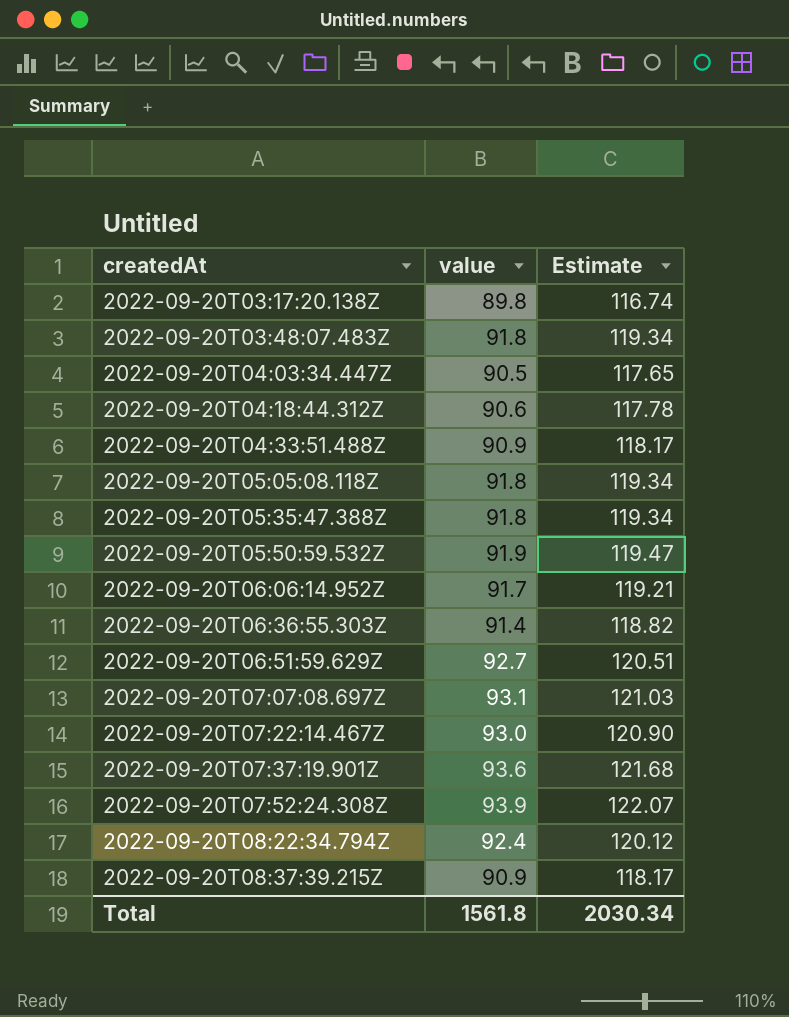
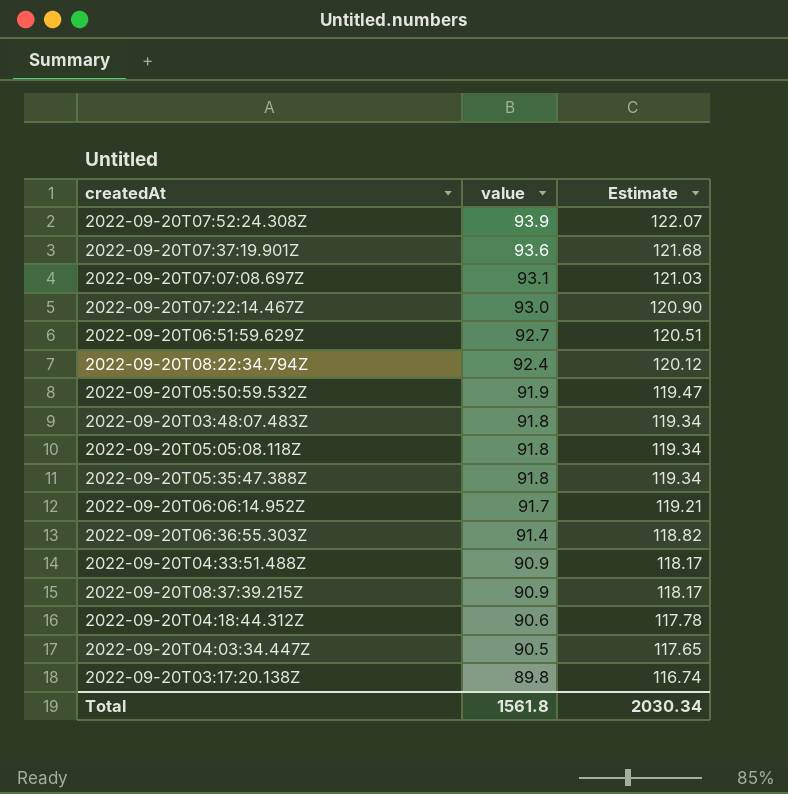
row order: createdAt ascending -> value descending

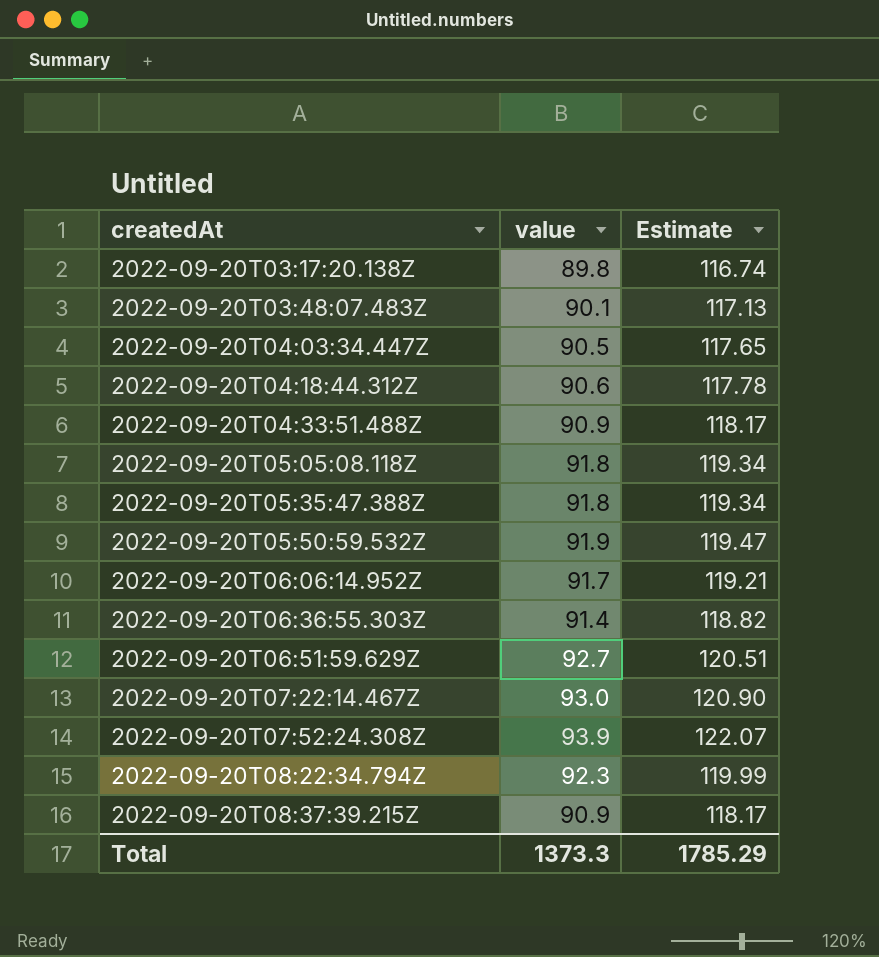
row order: value descending -> createdAt ascending
row 2022-09-20T07:37:19.901Z: 93.6 | 121.68 -> none
row 2022-09-20T07:07:08.697Z: 93.1 | 121.03 -> none
2022-09-20T03:48:07.483Z | value: 91.8 -> 90.1
2022-09-20T03:48:07.483Z | Estimate: 119.34 -> 117.13
2022-09-20T08:22:34.794Z | value: 92.4 -> 92.3
2022-09-20T08:22:34.794Z | Estimate: 120.12 -> 119.99
Total | value: 1561.8 -> 1373.3
Total | Estimate: 2030.34 -> 1785.29

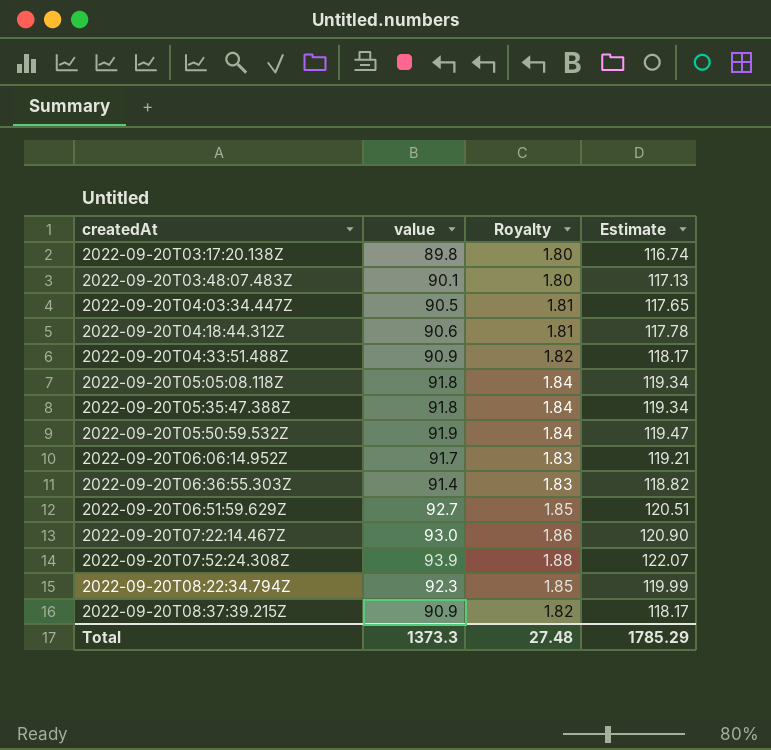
column Royalty | formula: none -> [value] * 0.02

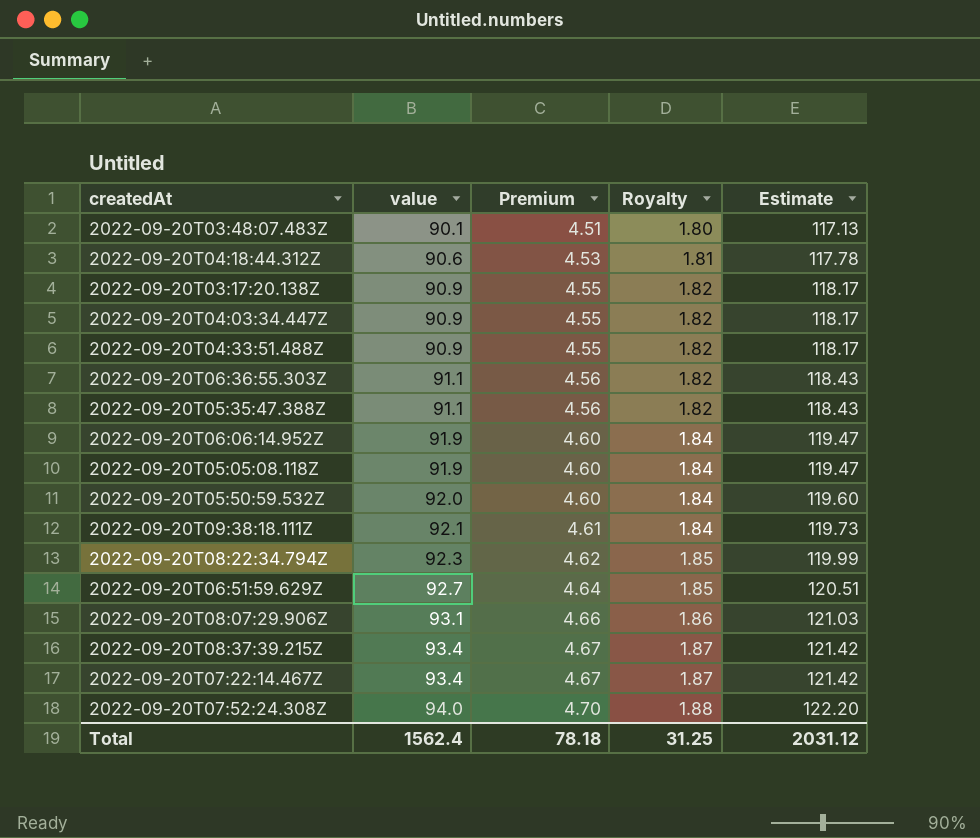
row order: createdAt ascending -> value ascending
column Premium | formula: none -> [value] * 0.05
2022-09-20T03:17:20.138Z | value: 89.8 -> 90.9
2022-09-20T03:17:20.138Z | Royalty: 1.80 -> 1.82
2022-09-20T03:17:20.138Z | Estimate: 116.74 -> 118.17
2022-09-20T04:03:34.447Z | value: 90.5 -> 90.9
2022-09-20T04:03:34.447Z | Royalty: 1.81 -> 1.82
2022-09-20T04:03:34.447Z | Estimate: 117.65 -> 118.17
2022-09-20T06:36:55.303Z | value: 91.4 -> 91.1
2022-09-20T06:36:55.303Z | Royalty: 1.83 -> 1.82
2022-09-20T06:36:55.303Z | Estimate: 118.82 -> 118.43
2022-09-20T05:35:47.388Z | value: 91.8 -> 91.1
2022-09-20T05:35:47.388Z | Royalty: 1.84 -> 1.82
2022-09-20T05:35:47.388Z | Estimate: 119.34 -> 118.43
2022-09-20T06:06:14.952Z | value: 91.7 -> 91.9
2022-09-20T06:06:14.952Z | Royalty: 1.83 -> 1.84
2022-09-20T06:06:14.952Z | Estimate: 119.21 -> 119.47
2022-09-20T05:05:08.118Z | value: 91.8 -> 91.9
2022-09-20T05:05:08.118Z | Estimate: 119.34 -> 119.47
2022-09-20T05:50:59.532Z | value: 91.9 -> 92.0
2022-09-20T05:50:59.532Z | Estimate: 119.47 -> 119.60
row 2022-09-20T09:38:18.111Z: none -> 92.1 | 4.61 | 1.84 | 119.73
row 2022-09-20T08:07:29.906Z: none -> 93.1 | 4.66 | 1.86 | 121.03
2022-09-20T08:37:39.215Z | value: 90.9 -> 93.4
2022-09-20T08:37:39.215Z | Royalty: 1.82 -> 1.87
2022-09-20T08:37:39.215Z | Estimate: 118.17 -> 121.42
2022-09-20T07:22:14.467Z | value: 93.0 -> 93.4
2022-09-20T07:22:14.467Z | Royalty: 1.86 -> 1.87
2022-09-20T07:22:14.467Z | Estimate: 120.90 -> 121.42
2022-09-20T07:52:24.308Z | value: 93.9 -> 94.0
2022-09-20T07:52:24.308Z | Estimate: 122.07 -> 122.20
Total | value: 1373.3 -> 1562.4
Total | Royalty: 27.48 -> 31.25
Total | Estimate: 1785.29 -> 2031.12

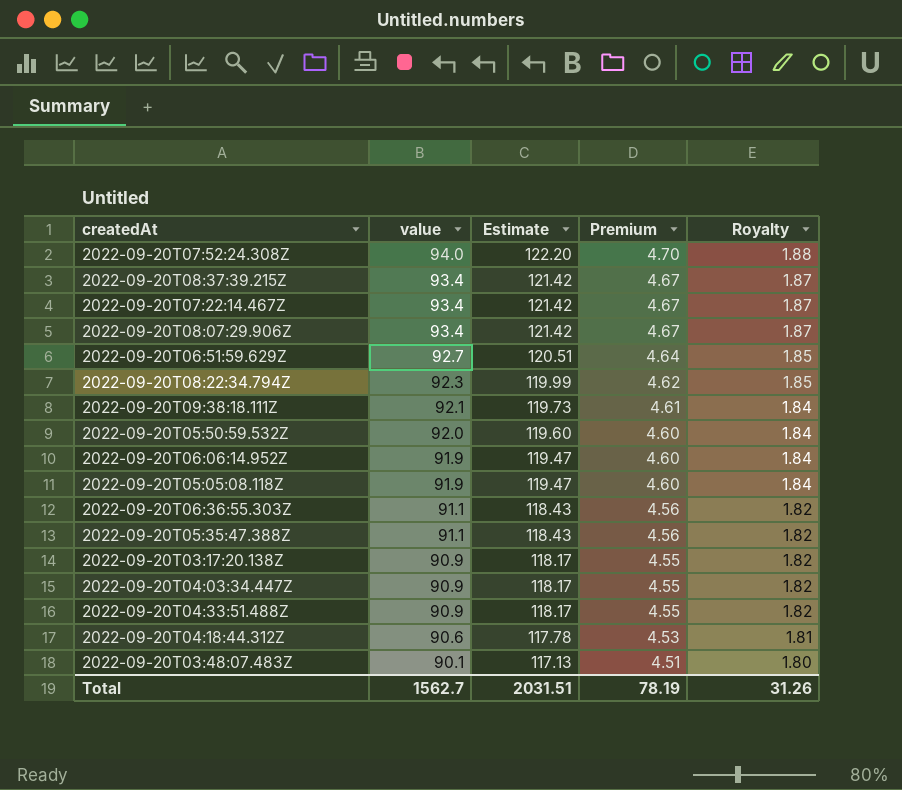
row order: value ascending -> value descending
column Estimate | position: 5 -> 3
2022-09-20T08:07:29.906Z | value: 93.1 -> 93.4
2022-09-20T08:07:29.906Z | Estimate: 121.03 -> 121.42
2022-09-20T08:07:29.906Z | Premium: 4.66 -> 4.67
2022-09-20T08:07:29.906Z | Royalty: 1.86 -> 1.87
Total | value: 1562.4 -> 1562.7
Total | Estimate: 2031.12 -> 2031.51
Total | Premium: 78.18 -> 78.19
Total | Royalty: 31.25 -> 31.26

